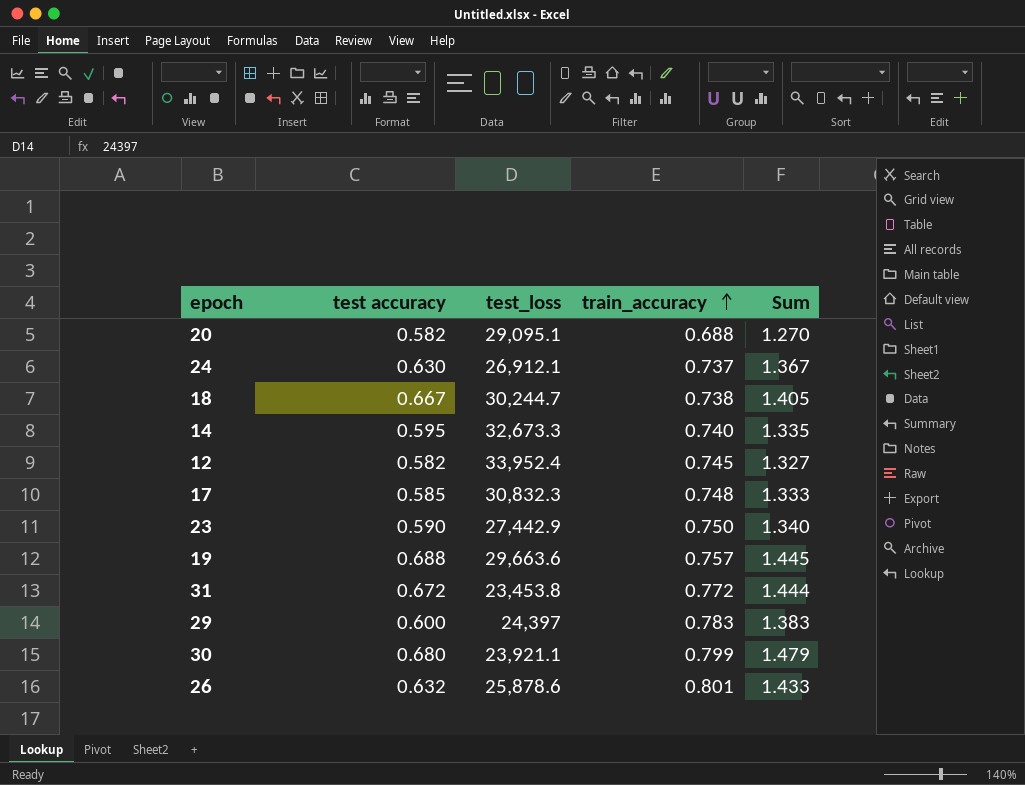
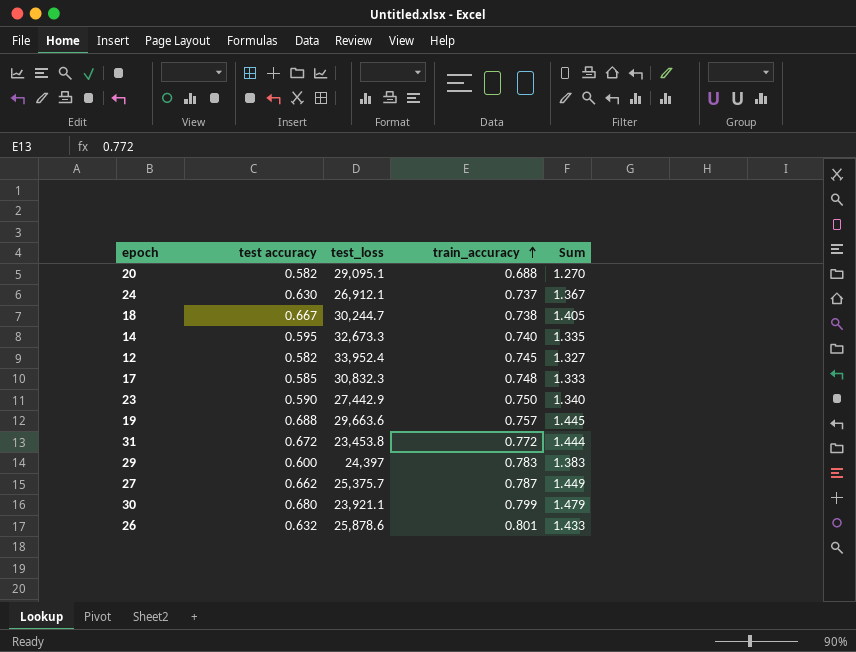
row 27: none -> 0.662 | 25,375.7 | 0.787 | 1.449

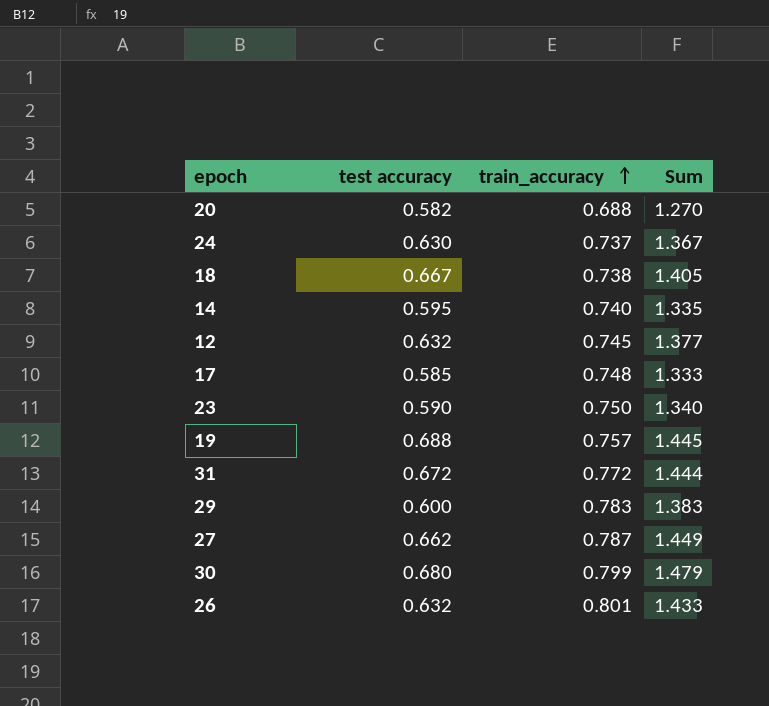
column test_loss | position: 3 -> none
12 | test accuracy: 0.582 -> 0.632
12 | Sum: 1.327 -> 1.377

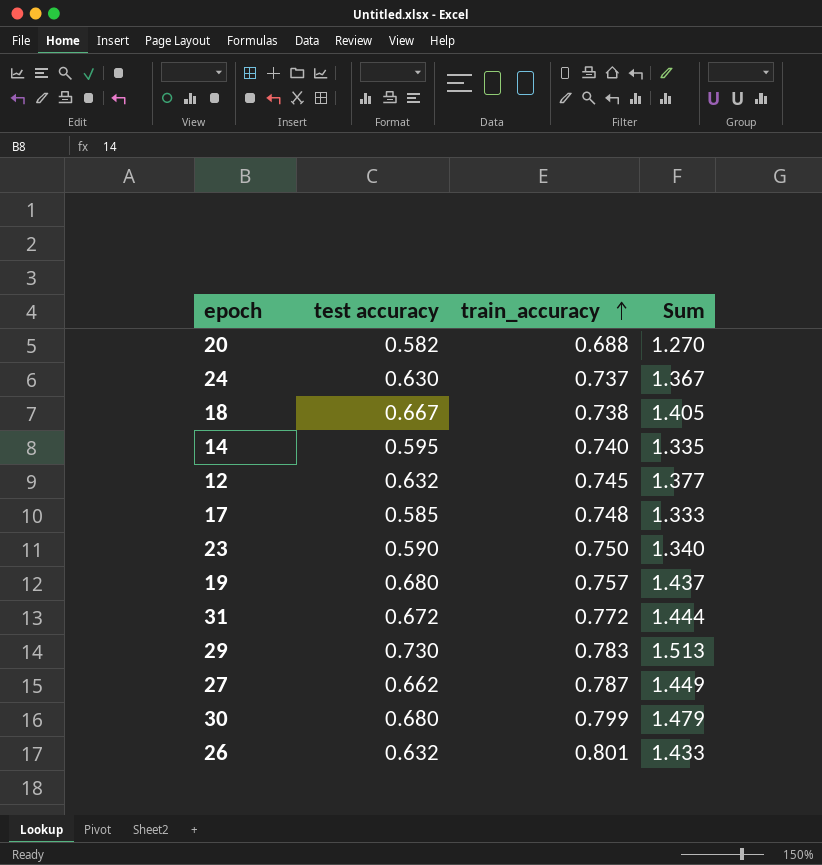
19 | test accuracy: 0.688 -> 0.680
19 | Sum: 1.445 -> 1.437
29 | test accuracy: 0.600 -> 0.730
29 | Sum: 1.383 -> 1.513

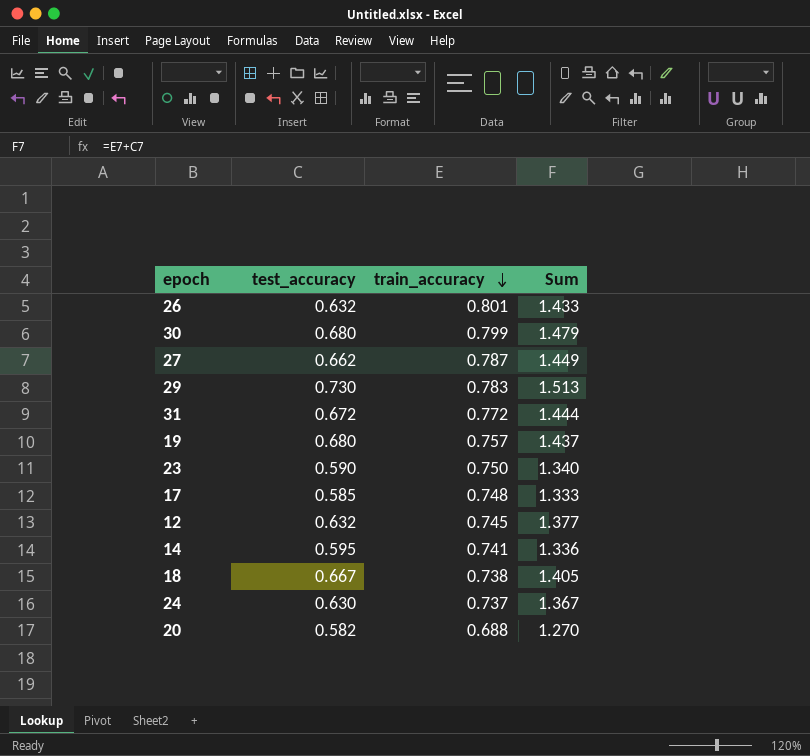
row order: train_accuracy ascending -> train_accuracy descending
column name: test accuracy -> test_accuracy
14 | train_accuracy: 0.740 -> 0.741
14 | Sum: 1.335 -> 1.336

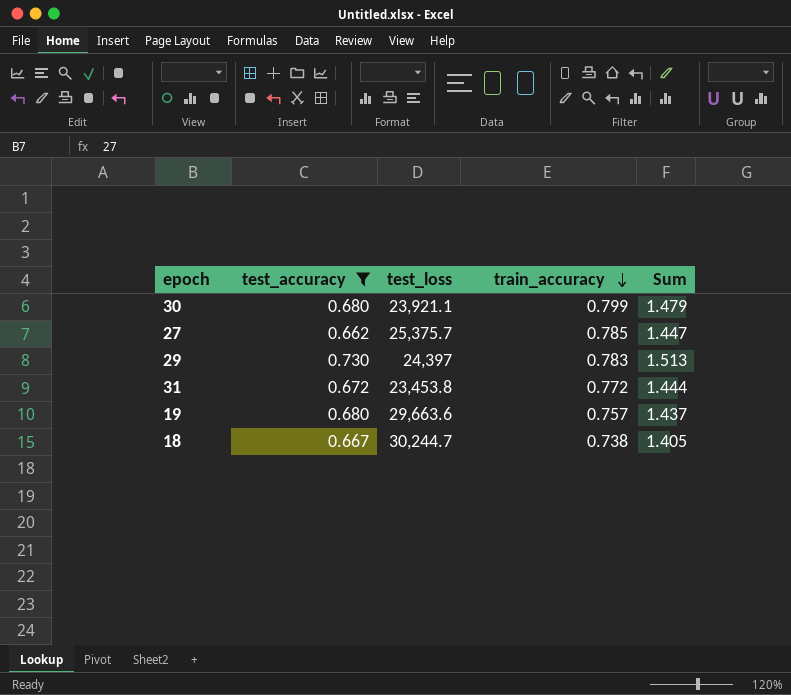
filter: none -> test_accuracy >= 0.662
column test_loss | position: none -> 3
27 | train_accuracy: 0.787 -> 0.785
27 | Sum: 1.449 -> 1.447

